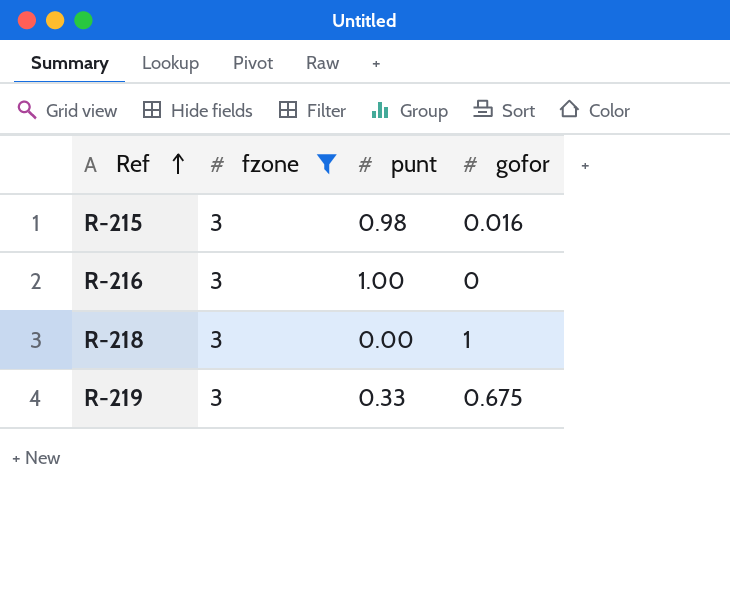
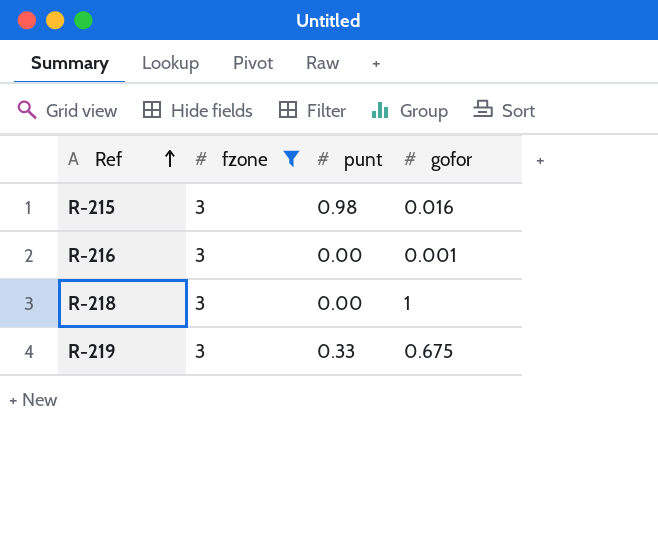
R-216 | punt: 1.00 -> 0.00
R-216 | gofor: 0 -> 0.001

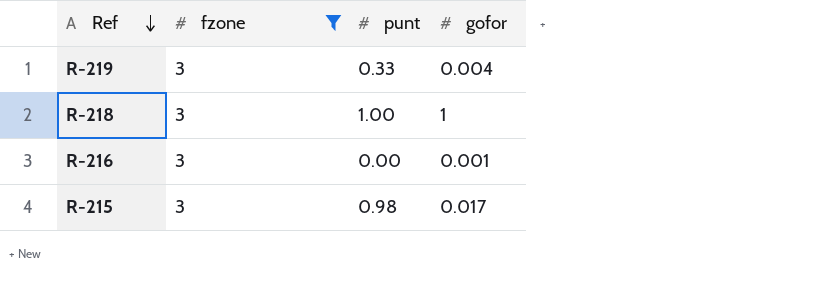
row order: Ref ascending -> Ref descending
R-219 | gofor: 0.675 -> 0.004
R-218 | punt: 0.00 -> 1.00
R-215 | gofor: 0.016 -> 0.017

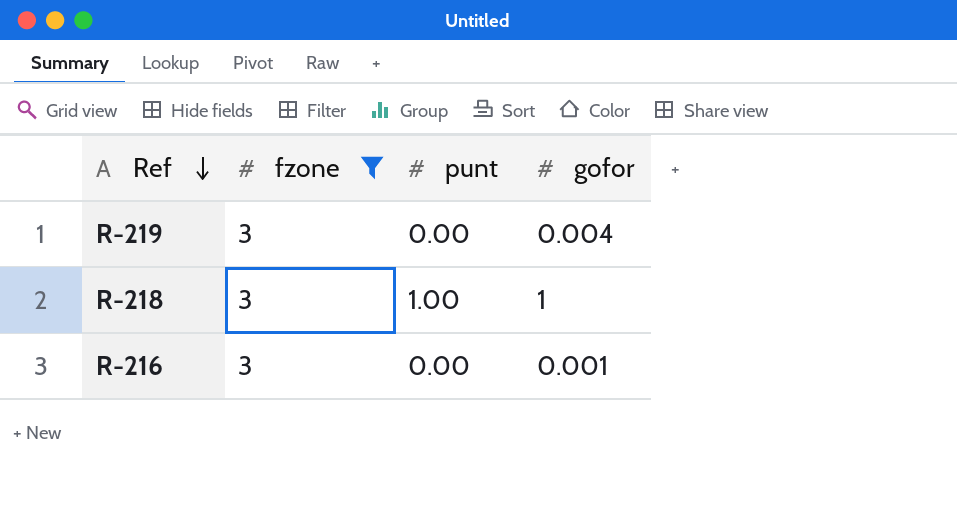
row R-215: 3 | 0.98 | 0.017 -> none
R-219 | punt: 0.33 -> 0.00

